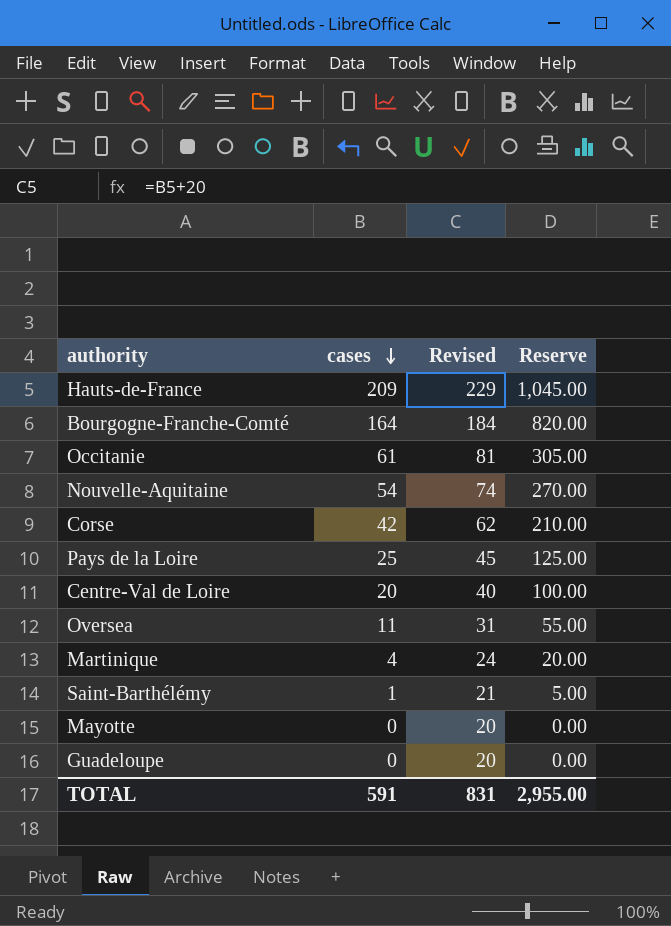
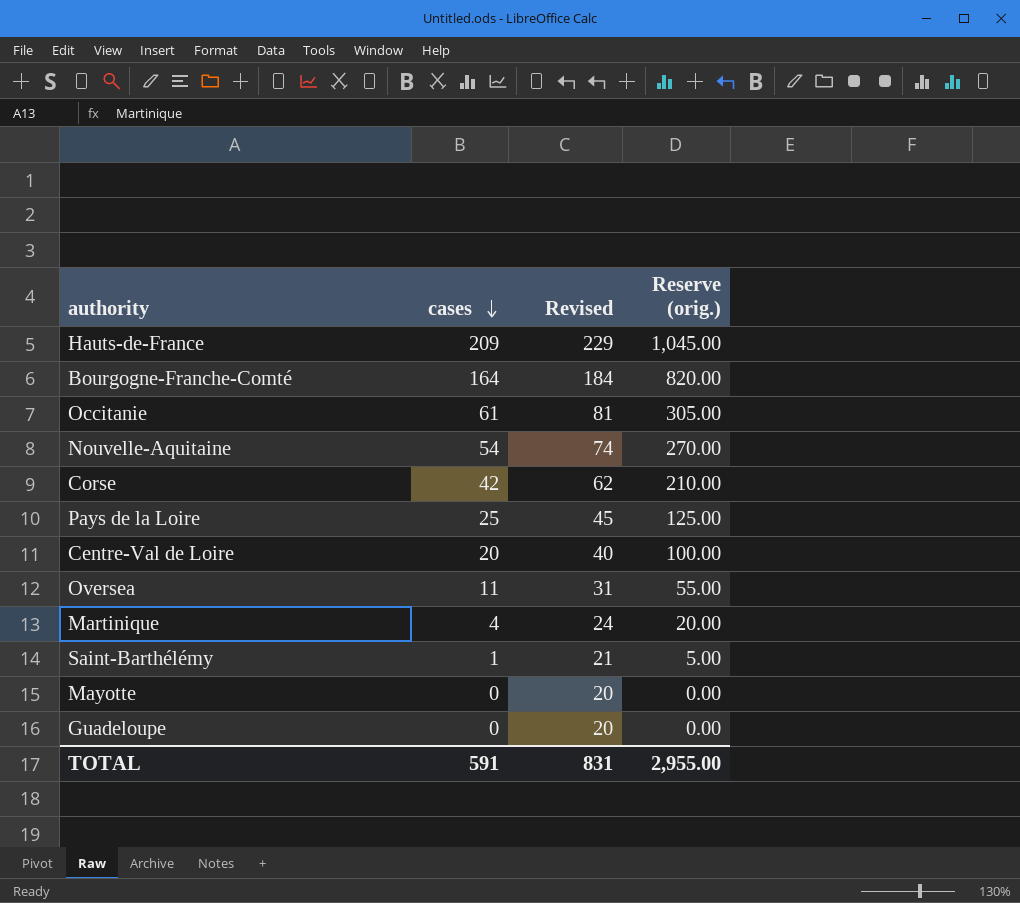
column name: Reserve -> Reserve (orig.)

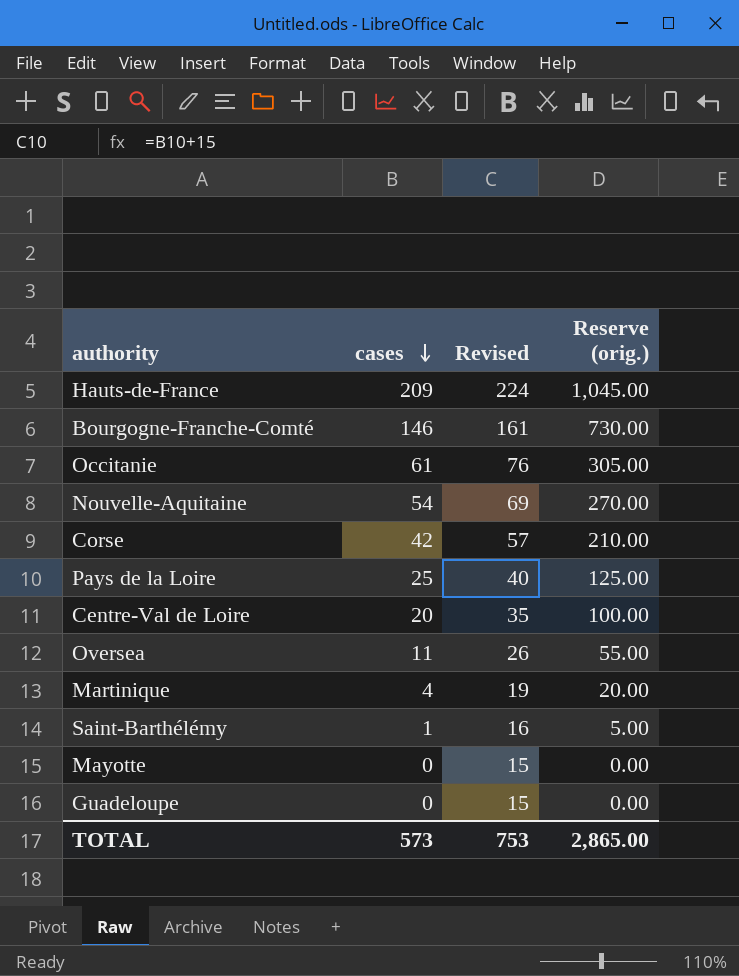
column Revised | formula: [cases] + 20 -> [cases] + 15
Bourgogne-Franche-Comté | cases: 164 -> 146
Bourgogne-Franche-Comté | Reserve (orig.): 820.00 -> 730.00
TOTAL | cases: 591 -> 573
TOTAL | Revised: 831 -> 753
TOTAL | Reserve (orig.): 2,955.00 -> 2,865.00

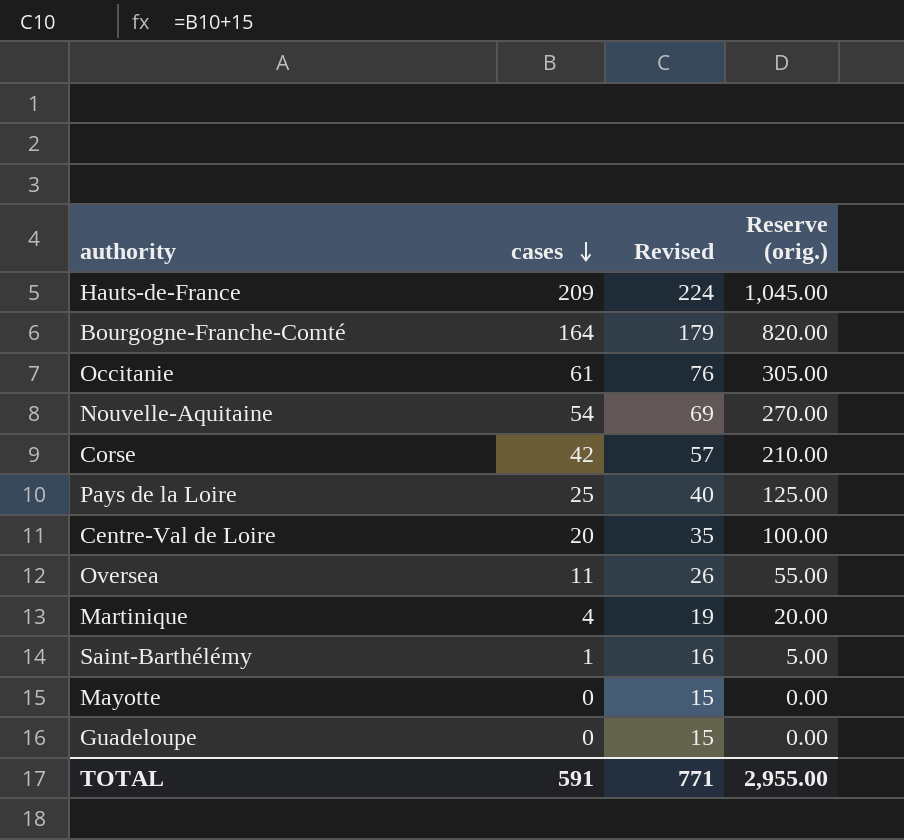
Bourgogne-Franche-Comté | cases: 146 -> 164
Bourgogne-Franche-Comté | Revised: 161 -> 179
Bourgogne-Franche-Comté | Reserve (orig.): 730.00 -> 820.00
TOTAL | cases: 573 -> 591
TOTAL | Revised: 753 -> 771
TOTAL | Reserve (orig.): 2,865.00 -> 2,955.00

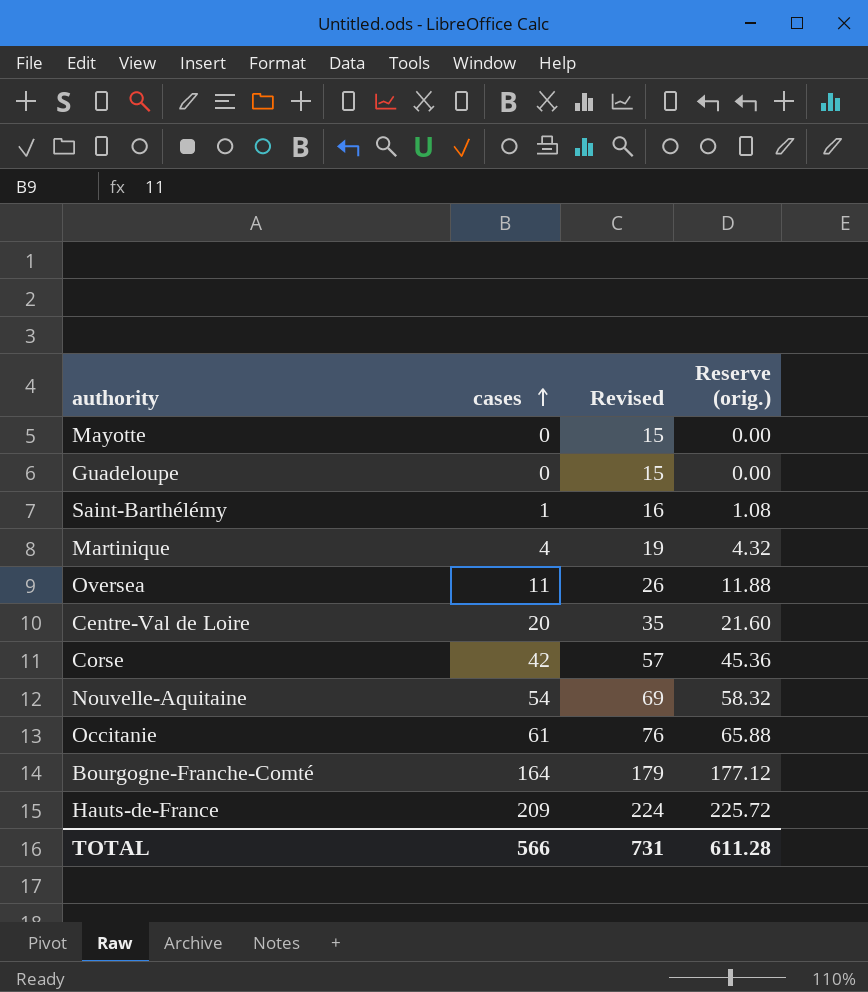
row order: cases descending -> cases ascending
column Reserve (orig.) | formula: [cases] * 5 -> [cases] * 1.08
row Pays de la Loire: 25 | 40 | 125.00 -> none
TOTAL | cases: 591 -> 566
TOTAL | Revised: 771 -> 731
TOTAL | Reserve (orig.): 2,955.00 -> 611.28

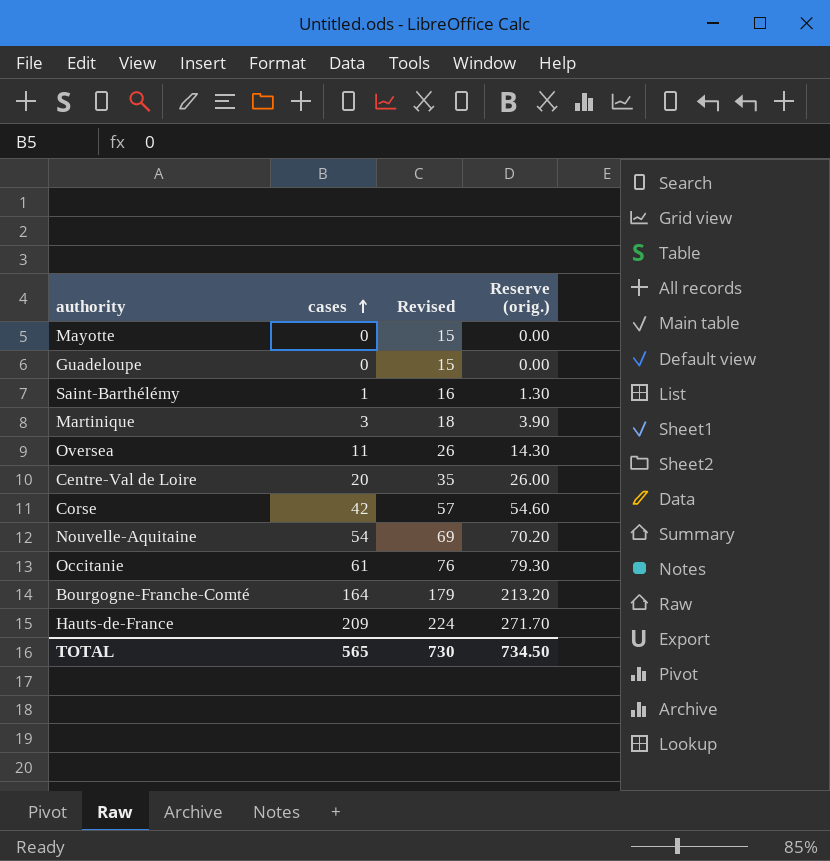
column Reserve (orig.) | formula: [cases] * 1.08 -> [cases] * 1.3
Martinique | cases: 4 -> 3
Martinique | Revised: 19 -> 18
TOTAL | cases: 566 -> 565
TOTAL | Revised: 731 -> 730
TOTAL | Reserve (orig.): 611.28 -> 734.50

